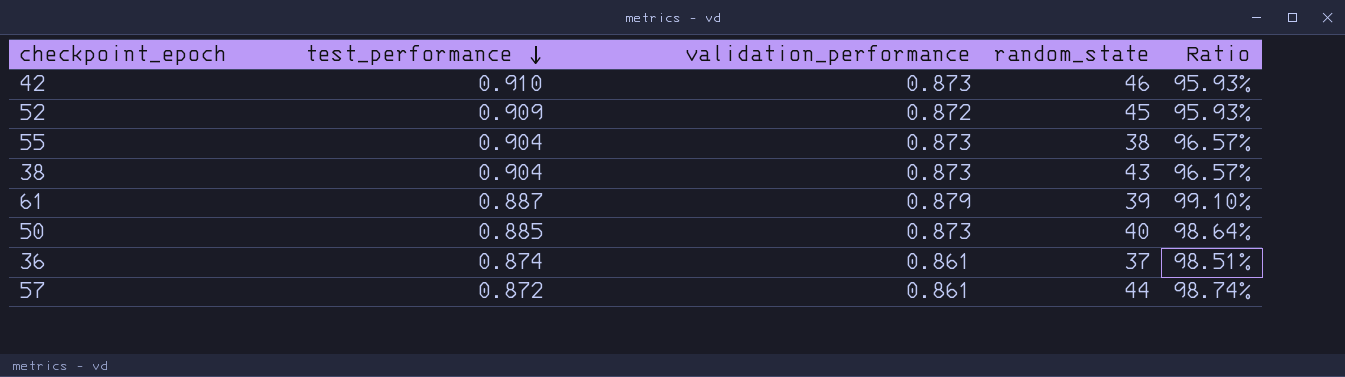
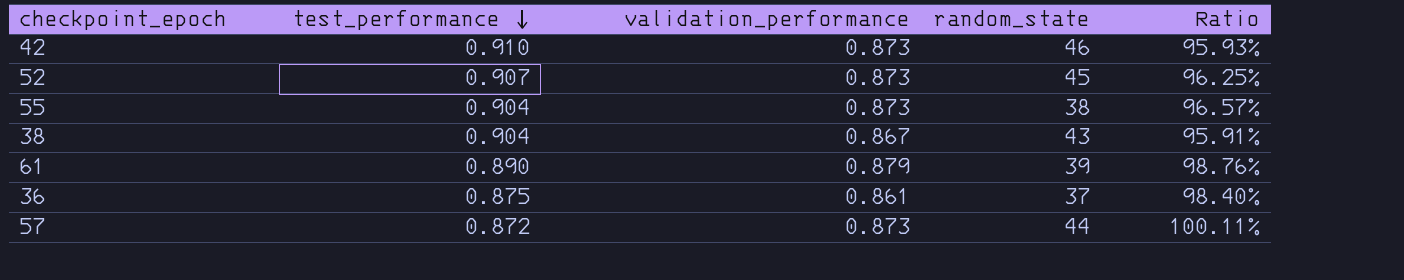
row 50: 0.885 | 0.873 | 40 | 98.64% -> none
52 | test_performance: 0.909 -> 0.907
52 | validation_performance: 0.872 -> 0.873
52 | Ratio: 95.93% -> 96.25%
38 | validation_performance: 0.873 -> 0.867
38 | Ratio: 96.57% -> 95.91%
61 | test_performance: 0.887 -> 0.890
61 | Ratio: 99.10% -> 98.76%
36 | test_performance: 0.874 -> 0.875
36 | Ratio: 98.51% -> 98.40%
57 | validation_performance: 0.861 -> 0.873
57 | Ratio: 98.74% -> 100.11%

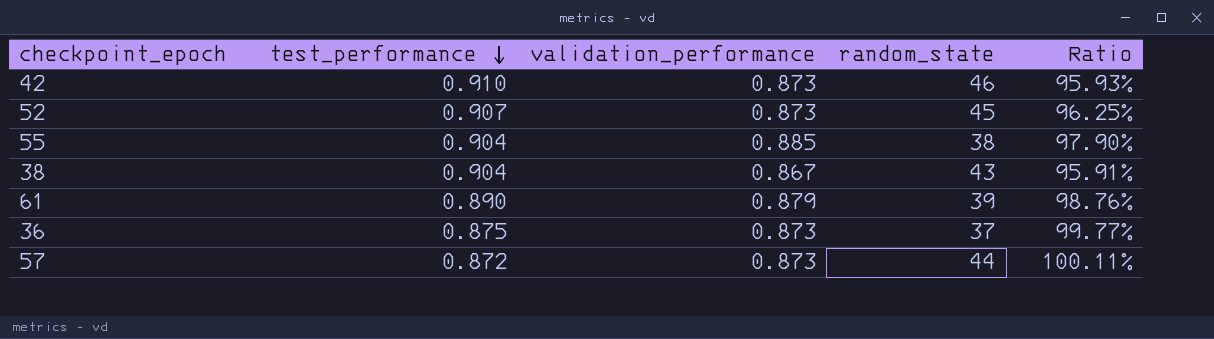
55 | validation_performance: 0.873 -> 0.885
55 | Ratio: 96.57% -> 97.90%
36 | validation_performance: 0.861 -> 0.873
36 | Ratio: 98.40% -> 99.77%

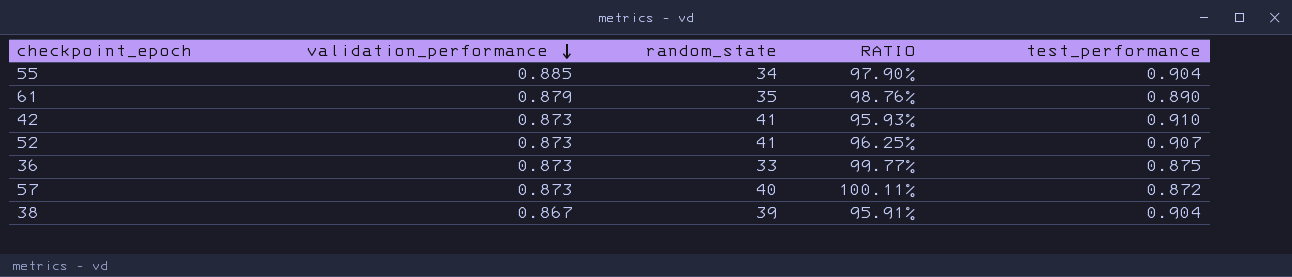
row order: test_performance descending -> validation_performance descending
column name: Ratio -> RATIO
column test_performance | position: 2 -> 5
55 | random_state: 38 -> 34
61 | random_state: 39 -> 35
42 | random_state: 46 -> 41
52 | random_state: 45 -> 41
36 | random_state: 37 -> 33
57 | random_state: 44 -> 40
38 | random_state: 43 -> 39

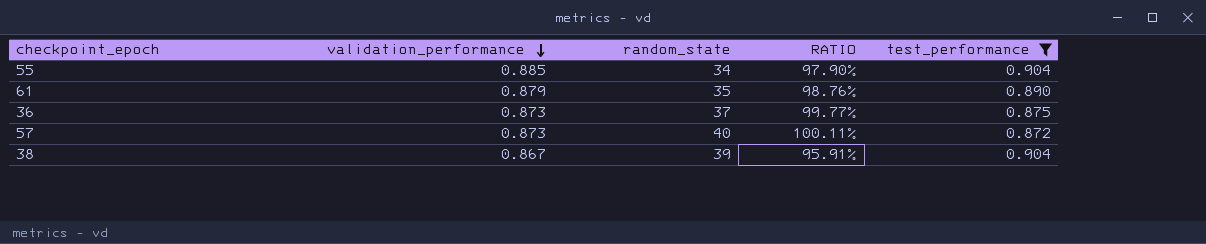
filter: none -> test_performance <= 0.904
36 | random_state: 33 -> 37

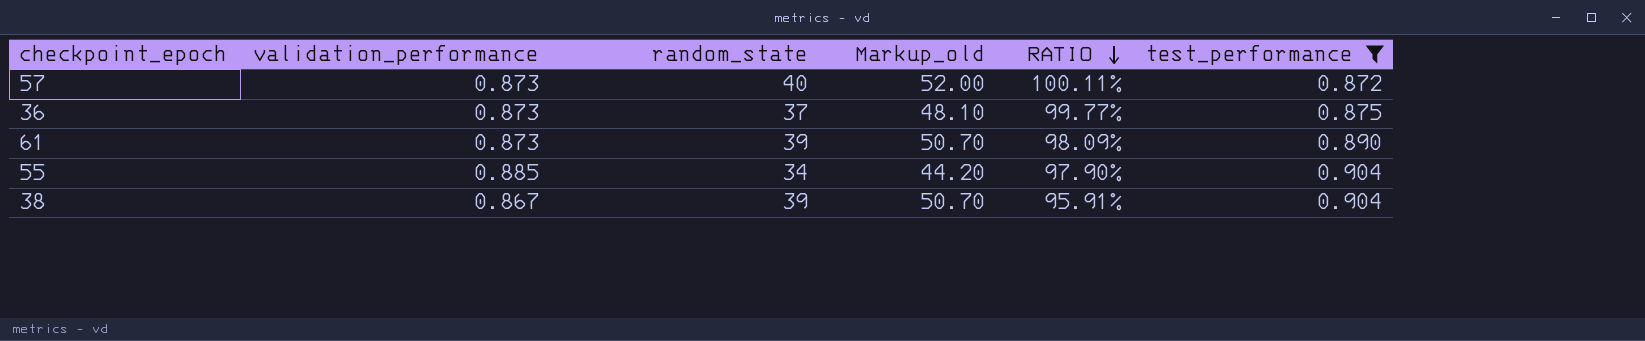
row order: validation_performance descending -> RATIO descending
column Markup_old | formula: none -> [random_state] * 1.3
61 | validation_performance: 0.879 -> 0.873
61 | random_state: 35 -> 39
61 | RATIO: 98.76% -> 98.09%

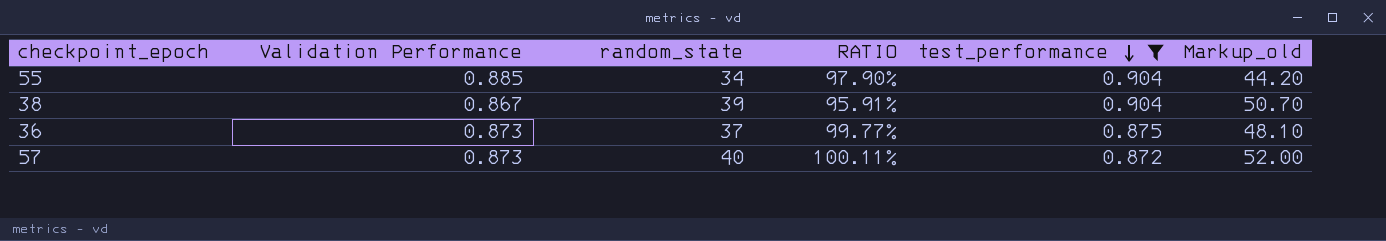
row order: RATIO descending -> test_performance descending
column name: validation_performance -> Validation Performance
column Markup_old | position: 4 -> 6
row 61: 0.873 | 39 | 50.70 | 98.09% | 0.890 -> none

